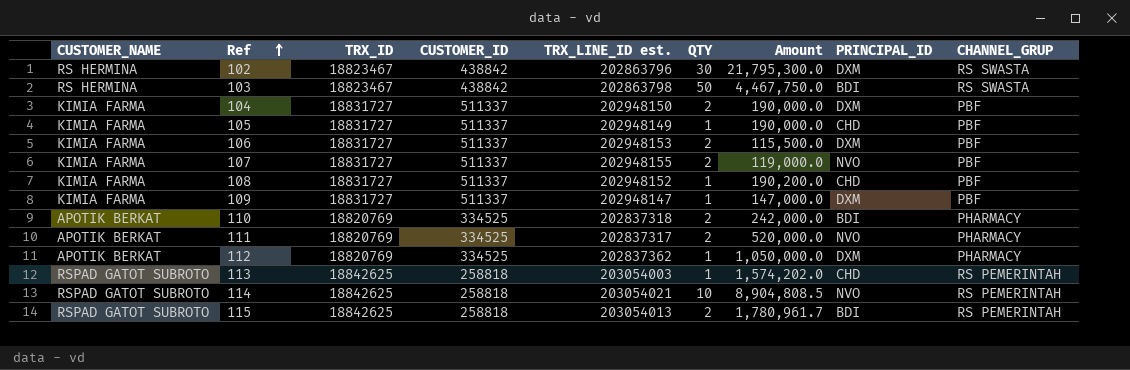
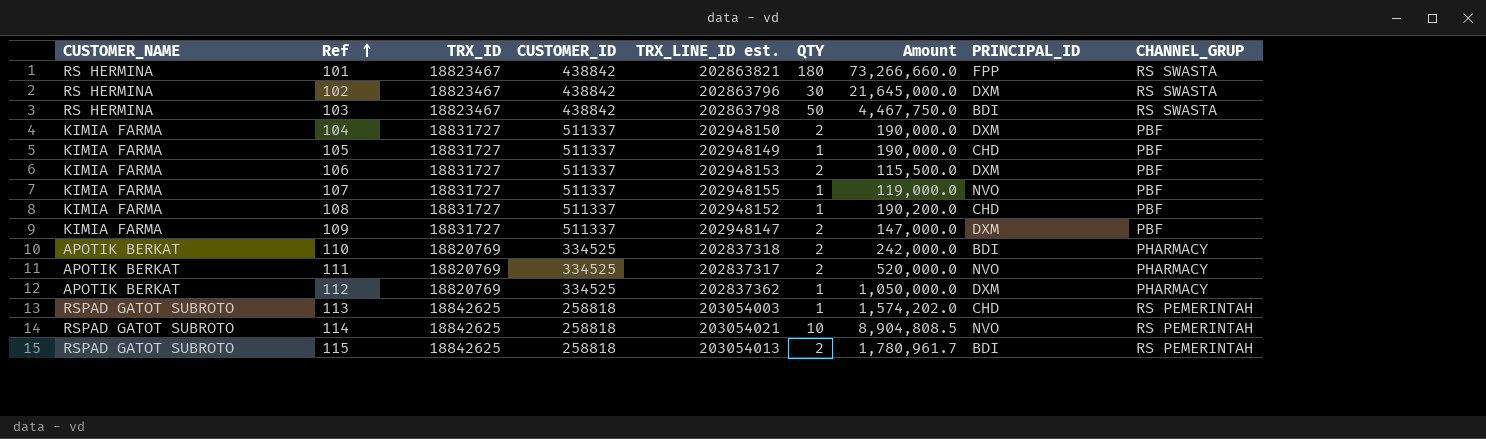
row 101: none -> RS HERMINA | 18823467 | 438842 | 202863821 | 180 | 73,266,660.0 | FPP | RS SWASTA
102 | Amount: 21,795,300.0 -> 21,645,000.0
107 | QTY: 2 -> 1
109 | QTY: 1 -> 2

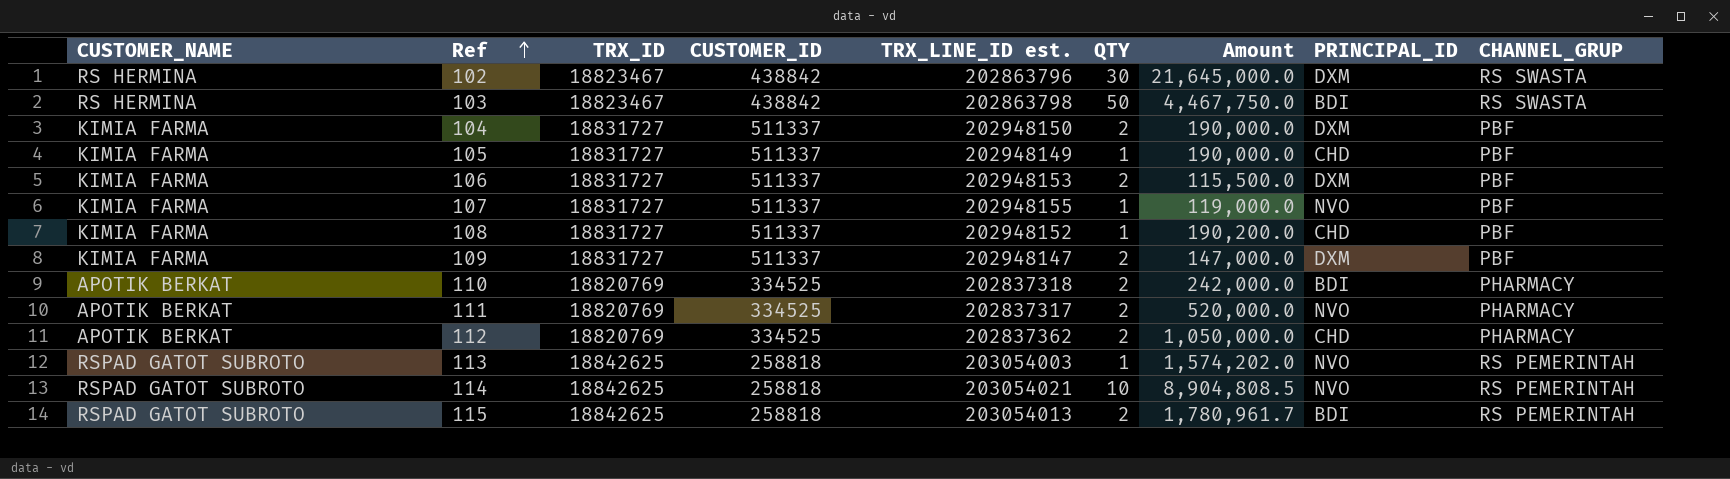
row 101: RS HERMINA | 18823467 | 438842 | 202863821 | 180 | 73,266,660.0 | FPP | RS SWASTA -> none
112 | QTY: 1 -> 2
112 | PRINCIPAL_ID: DXM -> CHD
113 | PRINCIPAL_ID: CHD -> NVO

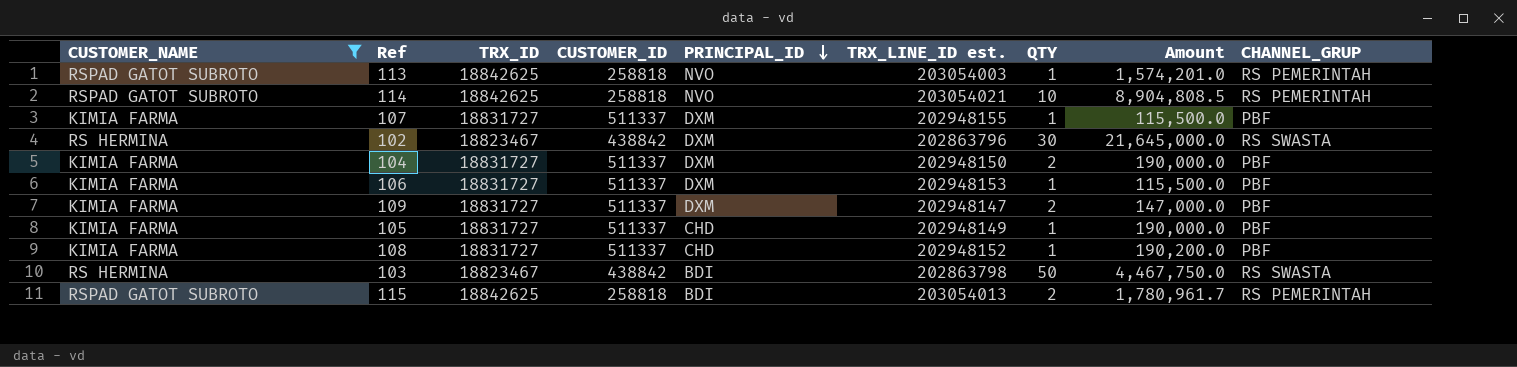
filter: none -> CUSTOMER_NAME != APOTIK BERKAT
row order: Ref ascending -> PRINCIPAL_ID descending
column PRINCIPAL_ID | position: 8 -> 5
113 | Amount: 1,574,202.0 -> 1,574,201.0
107 | PRINCIPAL_ID: NVO -> DXM
107 | Amount: 119,000.0 -> 115,500.0
106 | QTY: 2 -> 1

